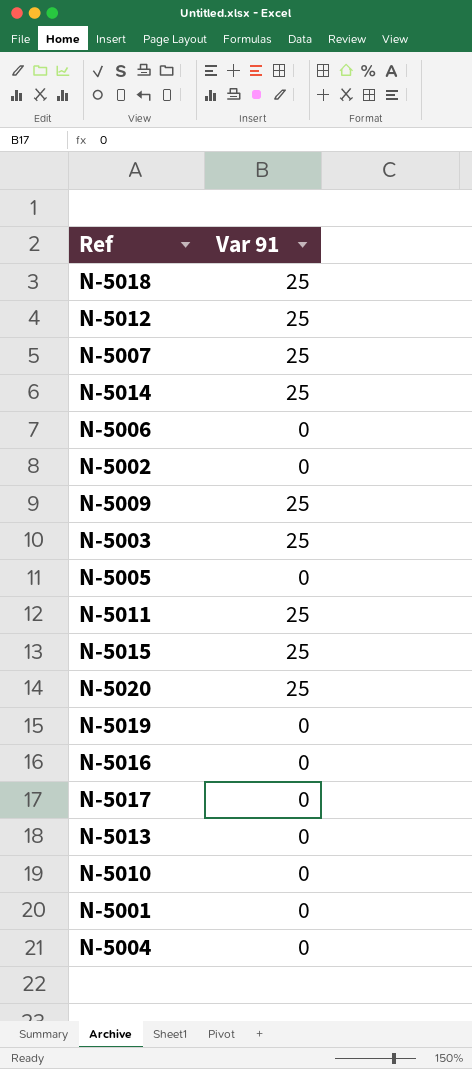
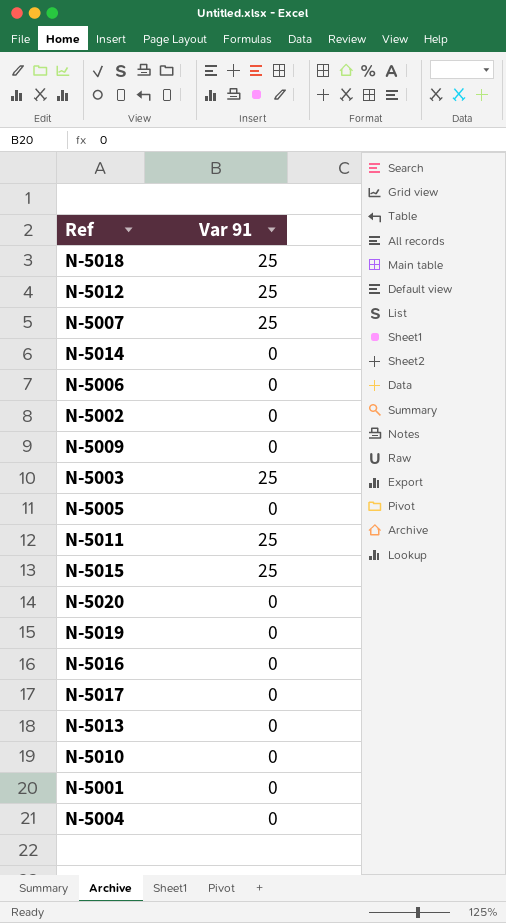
N-5014 | Var 91: 25 -> 0
N-5009 | Var 91: 25 -> 0
N-5020 | Var 91: 25 -> 0

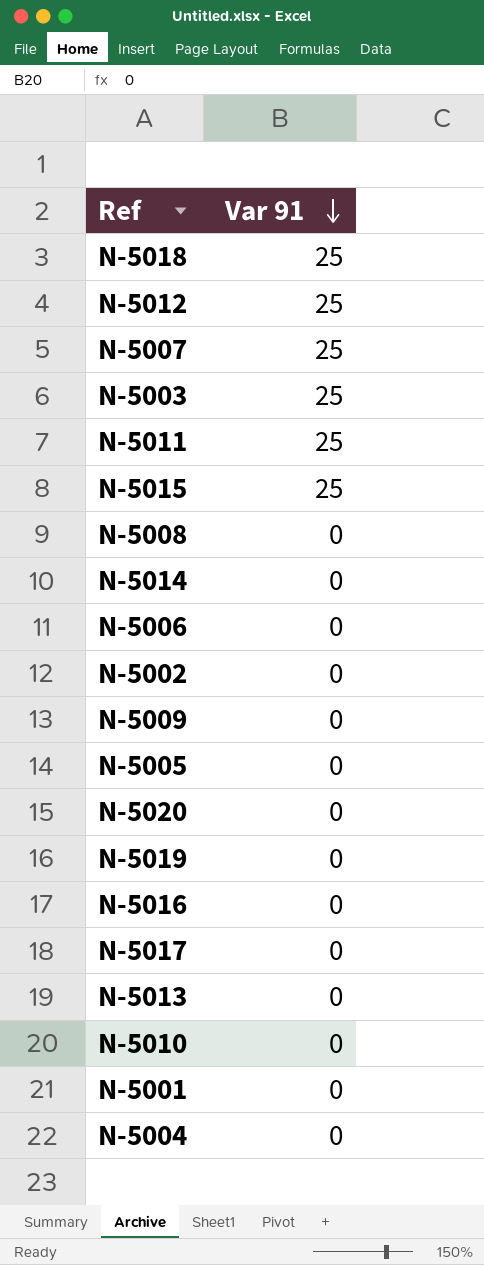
row order: none -> Var 91 descending
row N-5008: none -> 0

